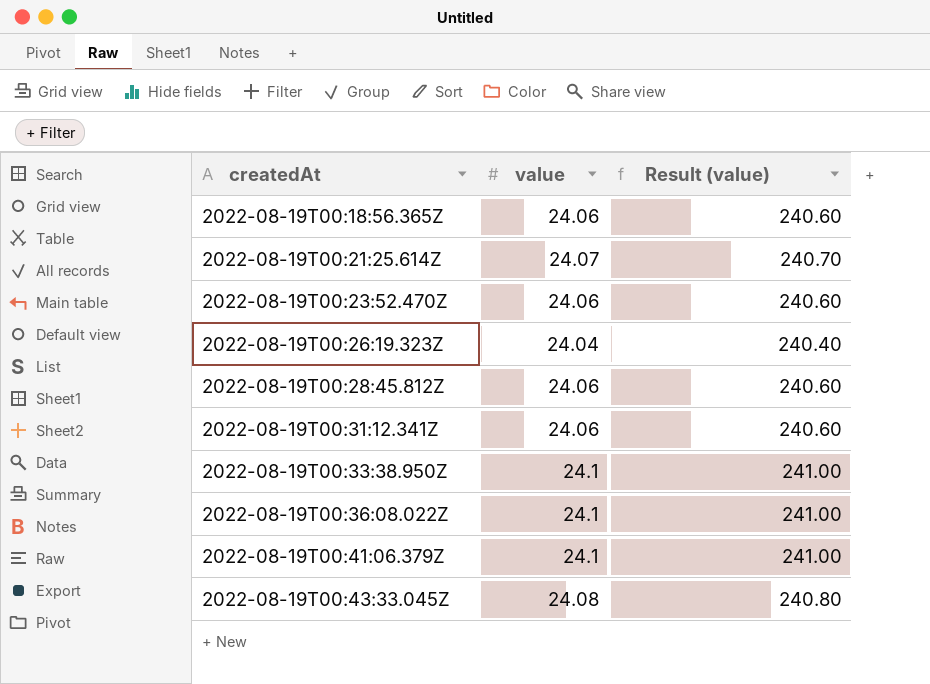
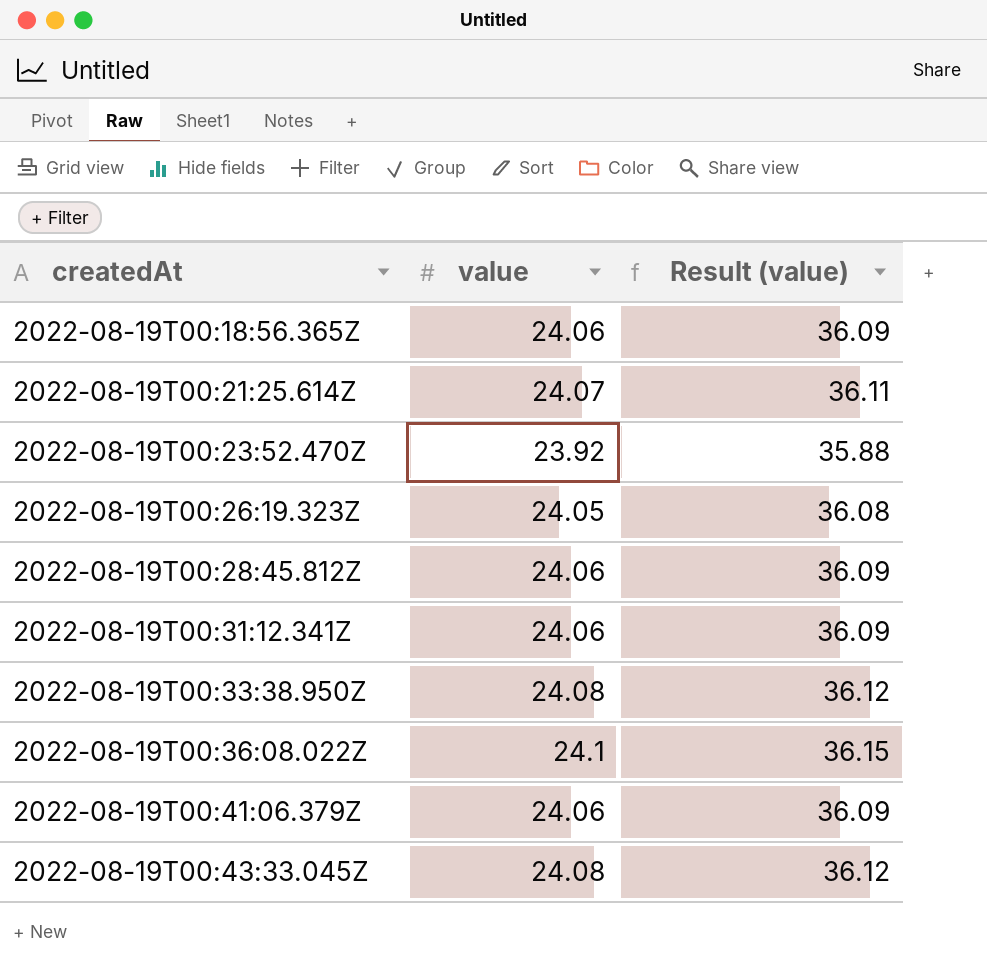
column Result (value) | formula: [value] * 10 -> [value] * 1.5
2022-08-19T00:23:52.470Z | value: 24.06 -> 23.92
2022-08-19T00:26:19.323Z | value: 24.04 -> 24.05
2022-08-19T00:33:38.950Z | value: 24.1 -> 24.08
2022-08-19T00:41:06.379Z | value: 24.1 -> 24.06

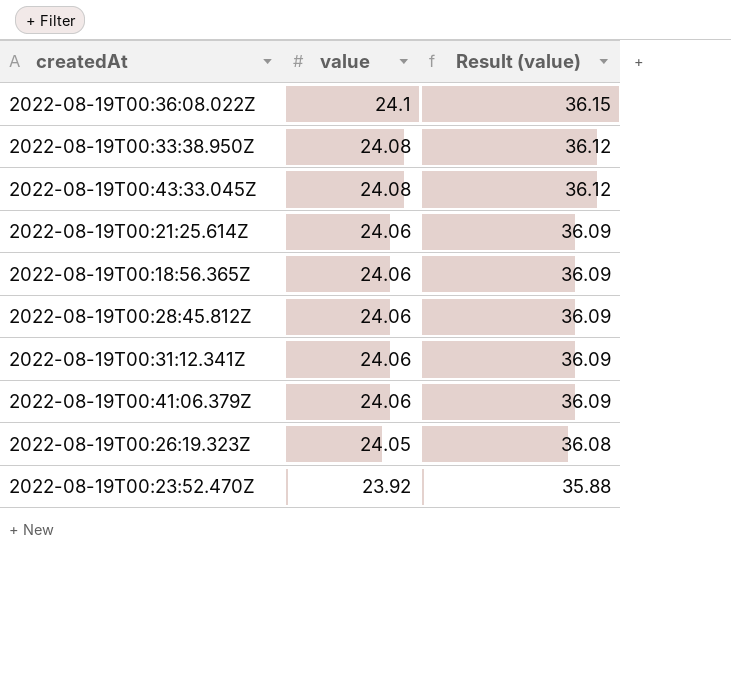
row order: createdAt ascending -> value descending
2022-08-19T00:21:25.614Z | value: 24.07 -> 24.06
2022-08-19T00:21:25.614Z | Result (value): 36.11 -> 36.09

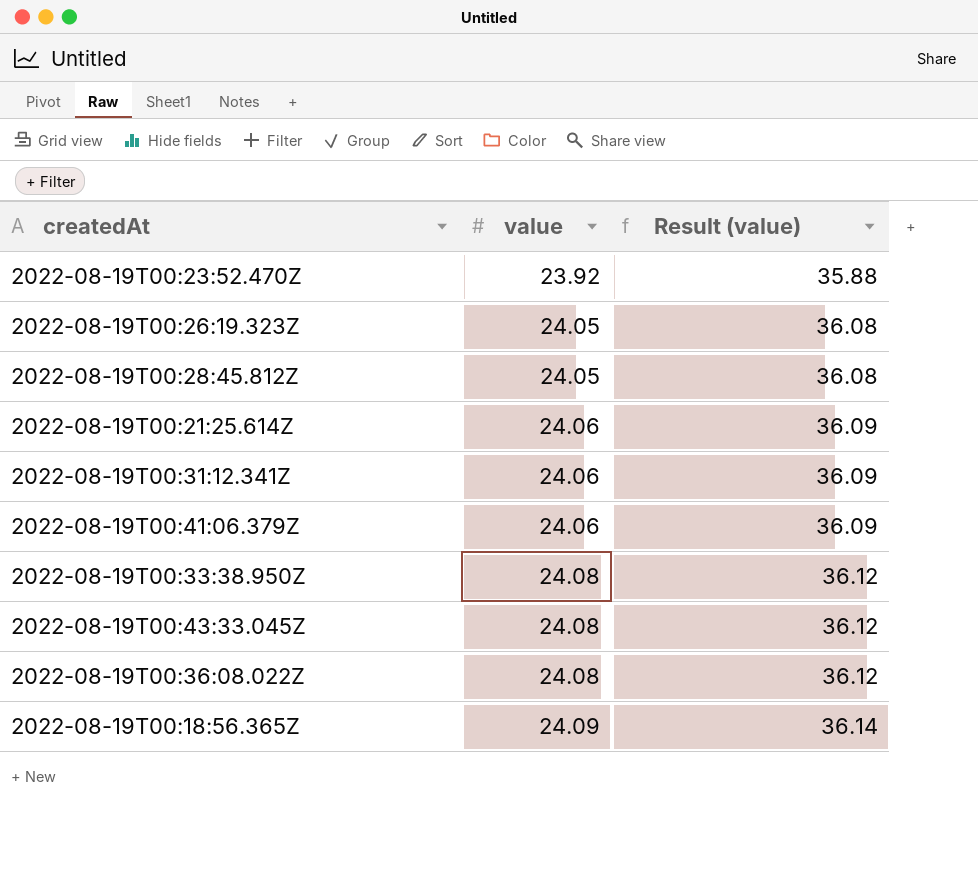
row order: value descending -> value ascending
2022-08-19T00:28:45.812Z | value: 24.06 -> 24.05
2022-08-19T00:28:45.812Z | Result (value): 36.09 -> 36.08
2022-08-19T00:36:08.022Z | value: 24.1 -> 24.08
2022-08-19T00:36:08.022Z | Result (value): 36.15 -> 36.12
2022-08-19T00:18:56.365Z | value: 24.06 -> 24.09
2022-08-19T00:18:56.365Z | Result (value): 36.09 -> 36.14

